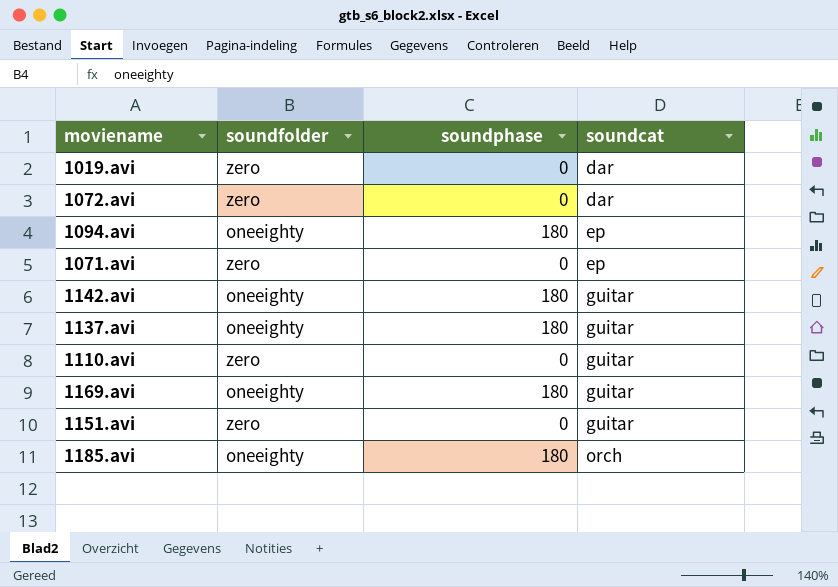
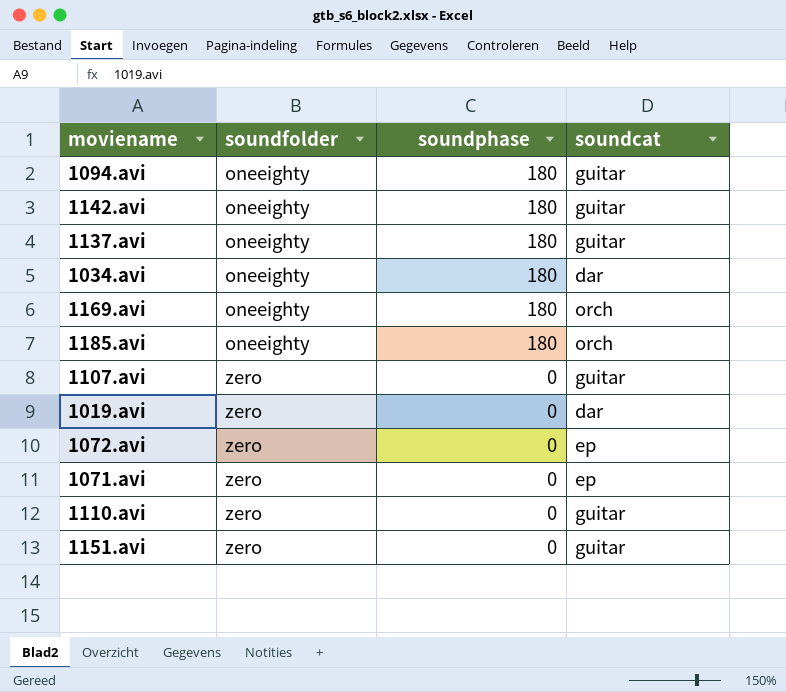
row order: soundcat ascending -> soundfolder ascending
1094.avi | soundcat: ep -> guitar
row 1034.avi: none -> oneeighty | 180 | dar
1169.avi | soundcat: guitar -> orch
row 1107.avi: none -> zero | 0 | guitar
1072.avi | soundcat: dar -> ep

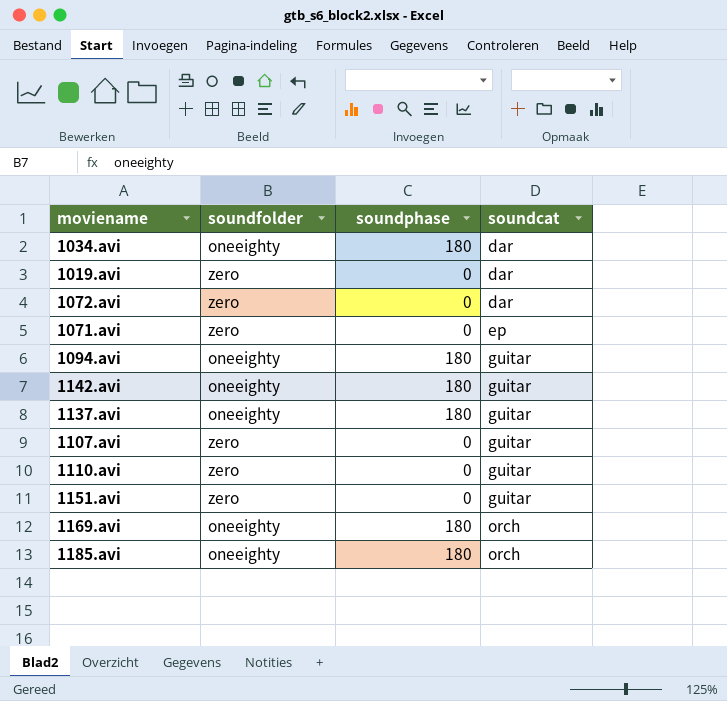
row order: soundfolder ascending -> soundcat ascending
1072.avi | soundcat: ep -> dar

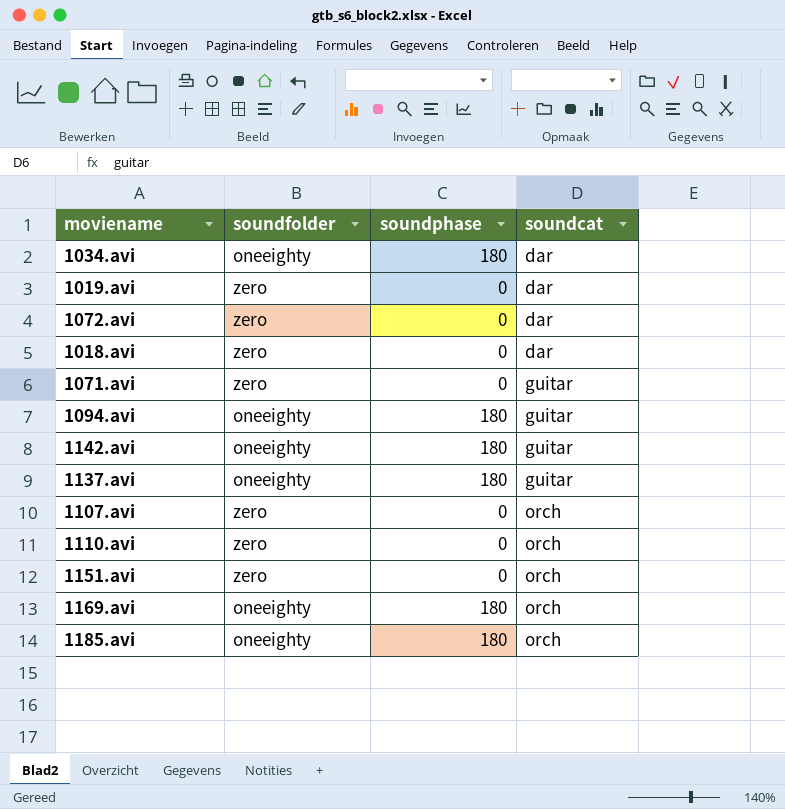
row 1018.avi: none -> zero | 0 | dar
1071.avi | soundcat: ep -> guitar
1107.avi | soundcat: guitar -> orch
1110.avi | soundcat: guitar -> orch
1151.avi | soundcat: guitar -> orch

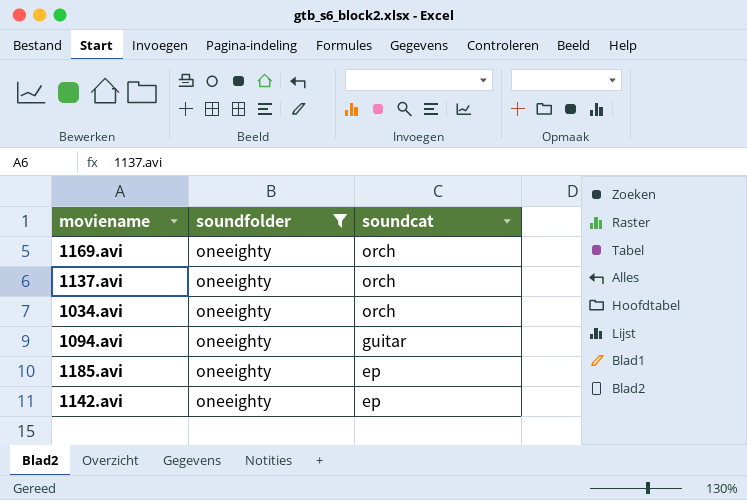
filter: none -> soundfolder = oneeighty
row order: soundcat ascending -> soundcat descending
column soundphase | position: 3 -> none
1137.avi | soundcat: guitar -> orch
1034.avi | soundcat: dar -> orch
1185.avi | soundcat: orch -> ep
1142.avi | soundcat: guitar -> ep

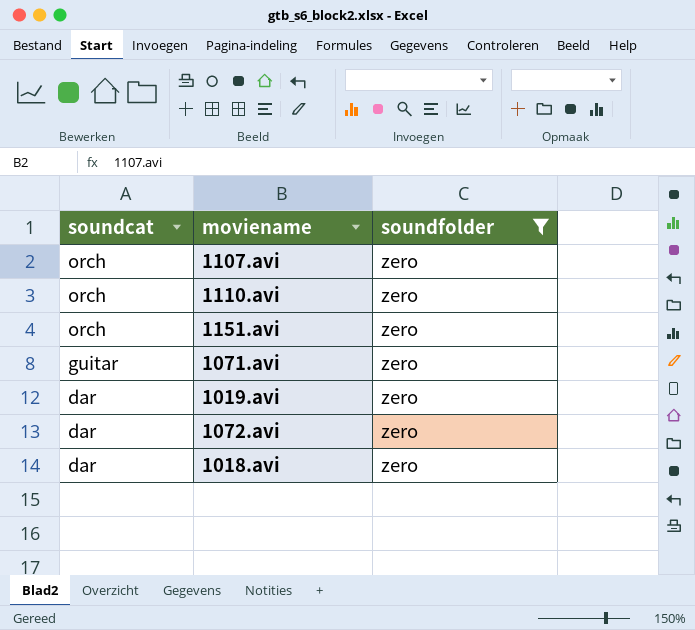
filter: soundfolder = oneeighty -> soundfolder = zero
column soundcat | position: 3 -> 1

